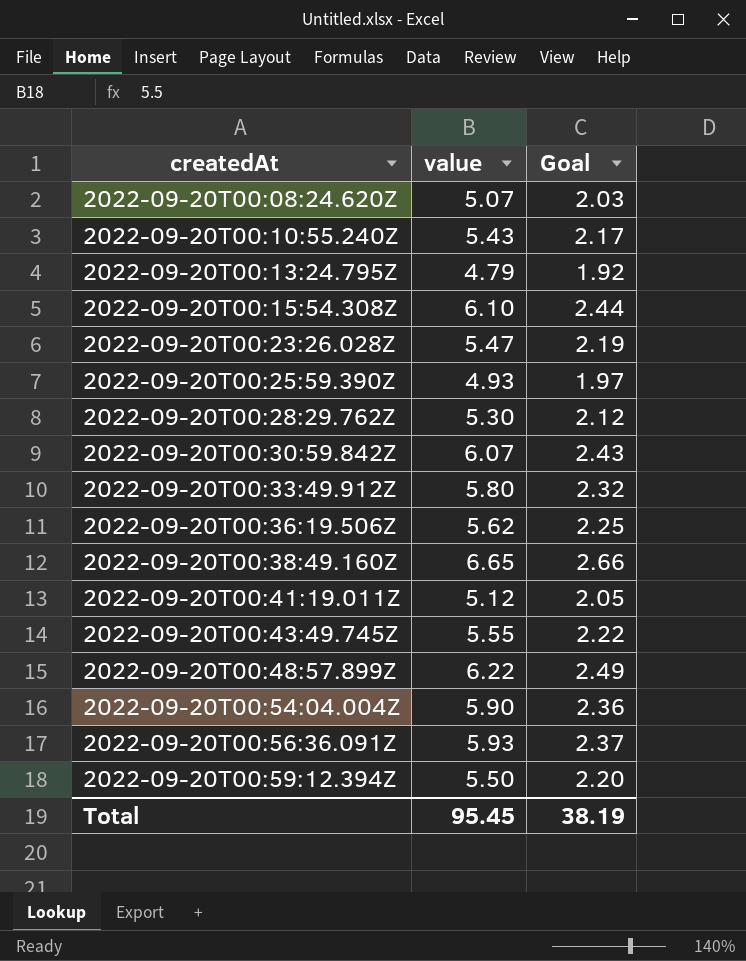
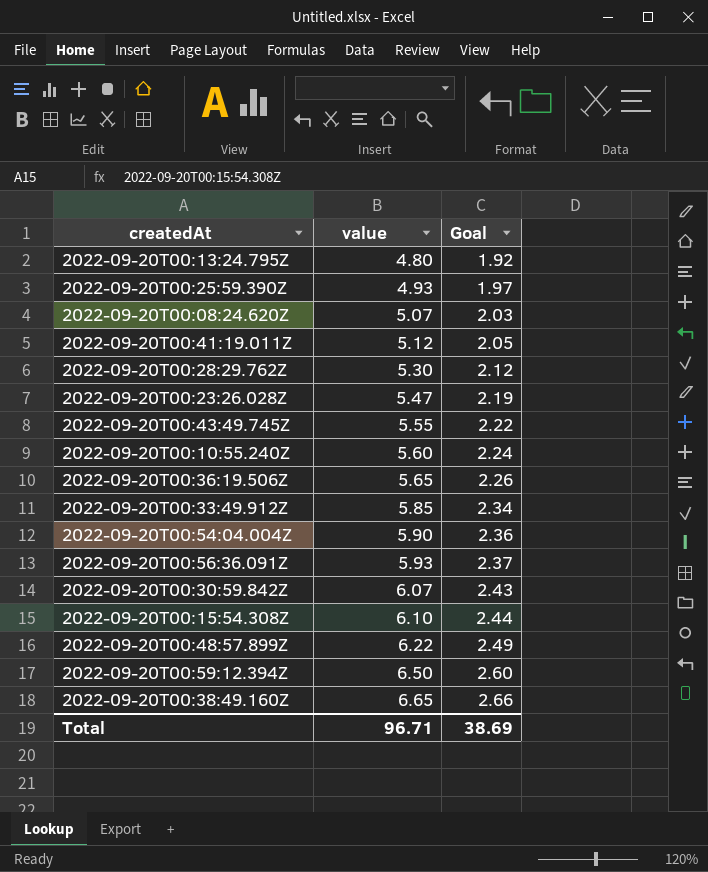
row order: createdAt ascending -> value ascending
2022-09-20T00:13:24.795Z | value: 4.79 -> 4.80
2022-09-20T00:10:55.240Z | value: 5.43 -> 5.60
2022-09-20T00:10:55.240Z | Goal: 2.17 -> 2.24
2022-09-20T00:36:19.506Z | value: 5.62 -> 5.65
2022-09-20T00:36:19.506Z | Goal: 2.25 -> 2.26
2022-09-20T00:33:49.912Z | value: 5.80 -> 5.85
2022-09-20T00:33:49.912Z | Goal: 2.32 -> 2.34
2022-09-20T00:59:12.394Z | value: 5.50 -> 6.50
2022-09-20T00:59:12.394Z | Goal: 2.20 -> 2.60
Total | value: 95.45 -> 96.71
Total | Goal: 38.19 -> 38.69

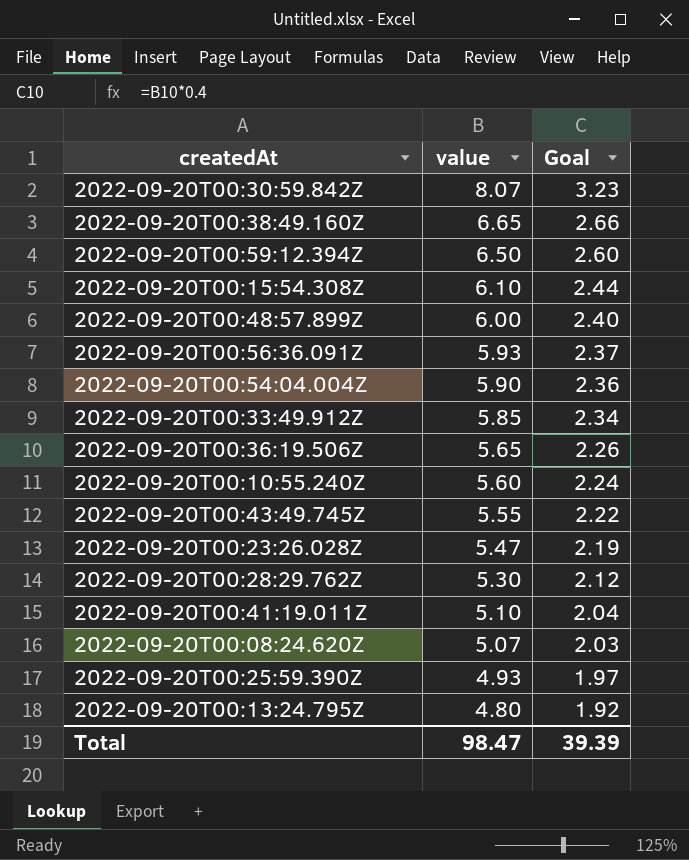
row order: value ascending -> value descending
2022-09-20T00:30:59.842Z | value: 6.07 -> 8.07
2022-09-20T00:30:59.842Z | Goal: 2.43 -> 3.23
2022-09-20T00:48:57.899Z | value: 6.22 -> 6.00
2022-09-20T00:48:57.899Z | Goal: 2.49 -> 2.40
2022-09-20T00:41:19.011Z | value: 5.12 -> 5.10
2022-09-20T00:41:19.011Z | Goal: 2.05 -> 2.04
Total | value: 96.71 -> 98.47
Total | Goal: 38.69 -> 39.39

